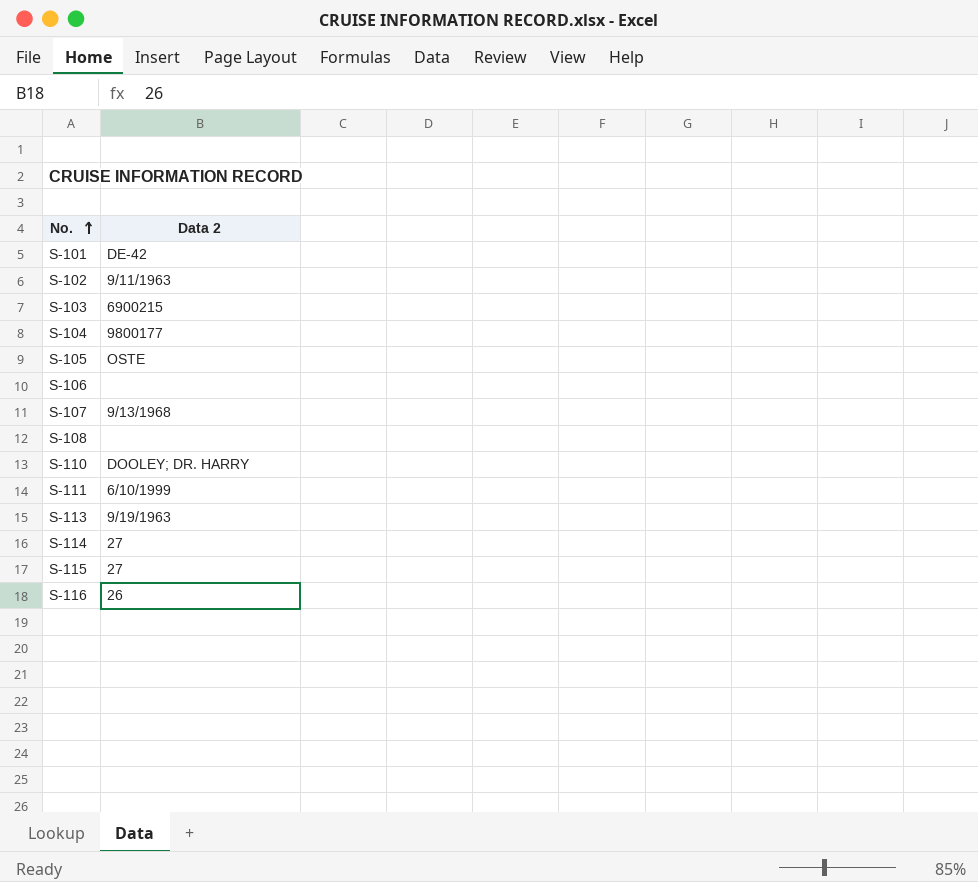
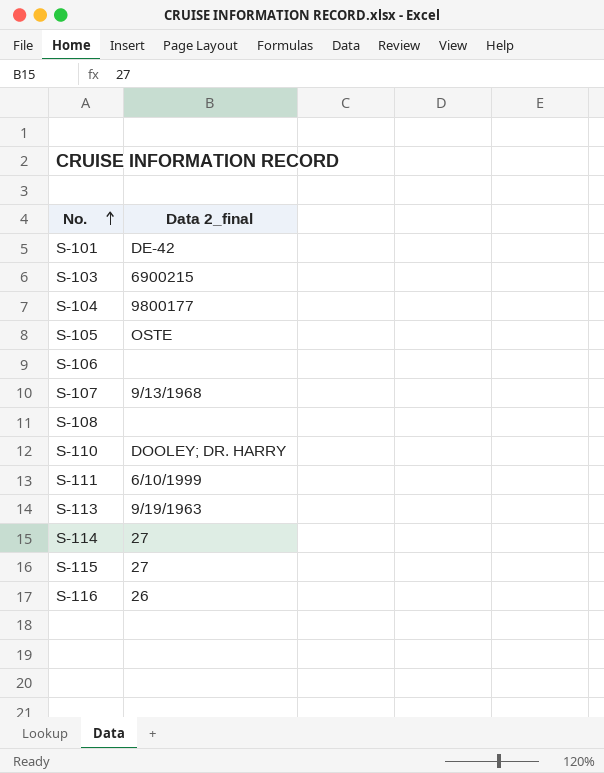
column name: Data 2 -> Data 2_final
row S-102: 9/11/1963 -> none

